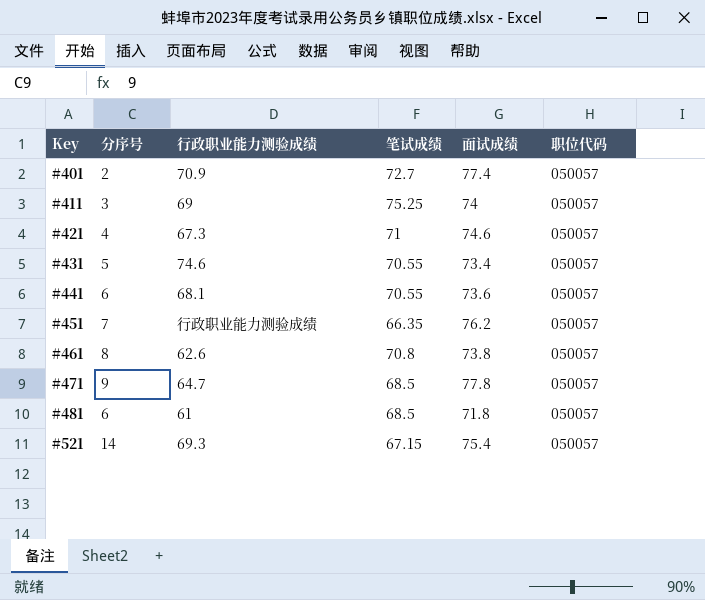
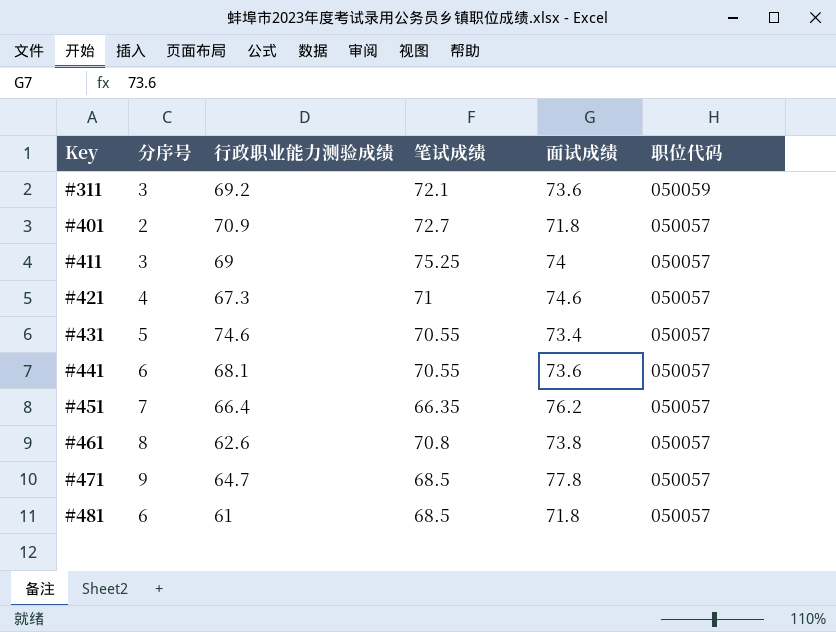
row #521: 14 | 69.3 | 67.15 | 75.4 | 050057 -> none
row #311: none -> 3 | 69.2 | 72.1 | 73.6 | 050059
#401 | 面试成绩: 77.4 -> 71.8
#451 | 行政职业能力测验成绩: 行政职业能力测验成绩 -> 66.4

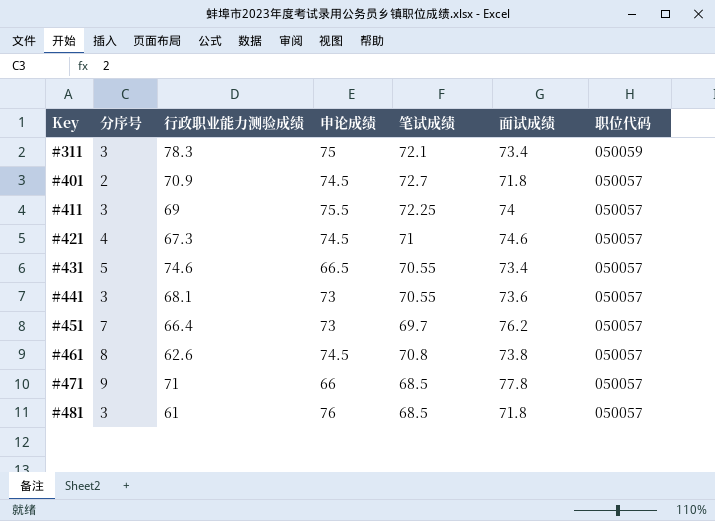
column 申论成绩 | position: none -> 4
#311 | 行政职业能力测验成绩: 69.2 -> 78.3
#311 | 面试成绩: 73.6 -> 73.4
#411 | 笔试成绩: 75.25 -> 72.25
#441 | 分序号: 6 -> 3
#451 | 笔试成绩: 66.35 -> 69.7
#471 | 行政职业能力测验成绩: 64.7 -> 71
#481 | 分序号: 6 -> 3

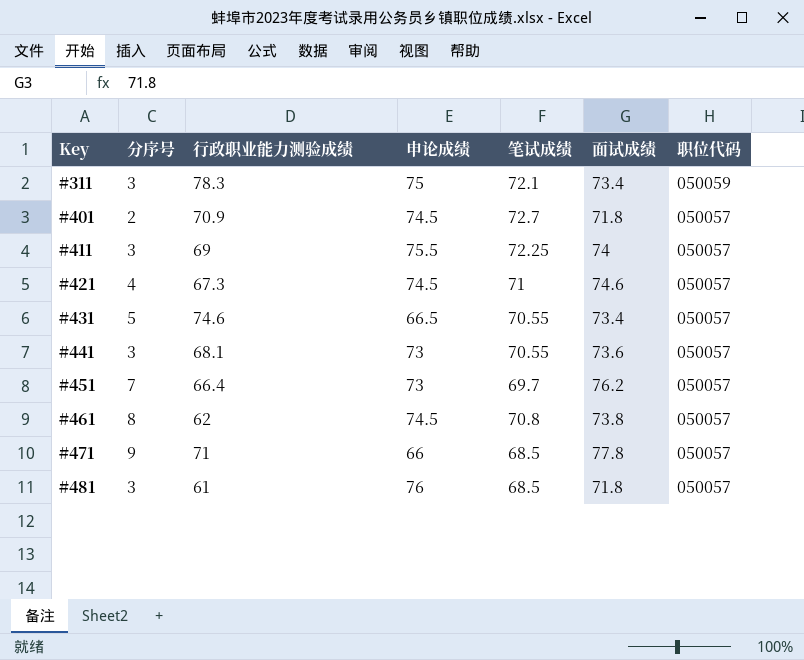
#461 | 行政职业能力测验成绩: 62.6 -> 62

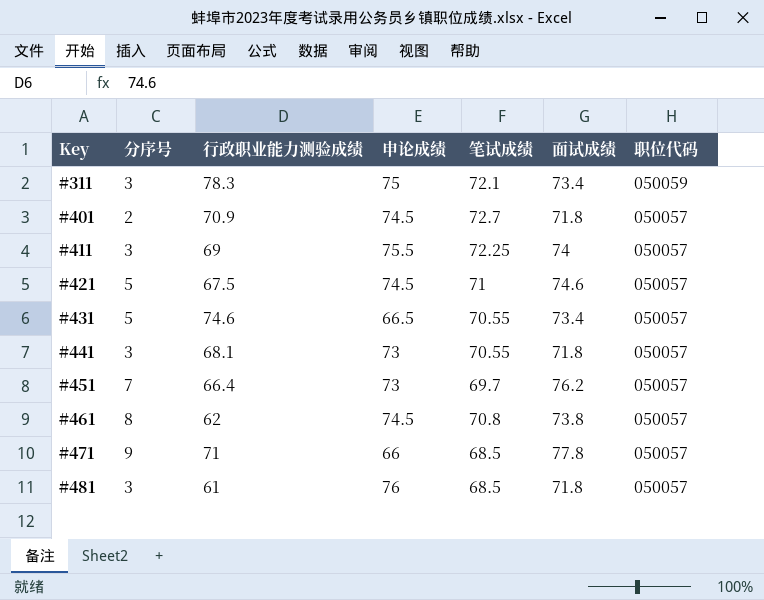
#421 | 分序号: 4 -> 5
#421 | 行政职业能力测验成绩: 67.3 -> 67.5
#441 | 面试成绩: 73.6 -> 71.8

